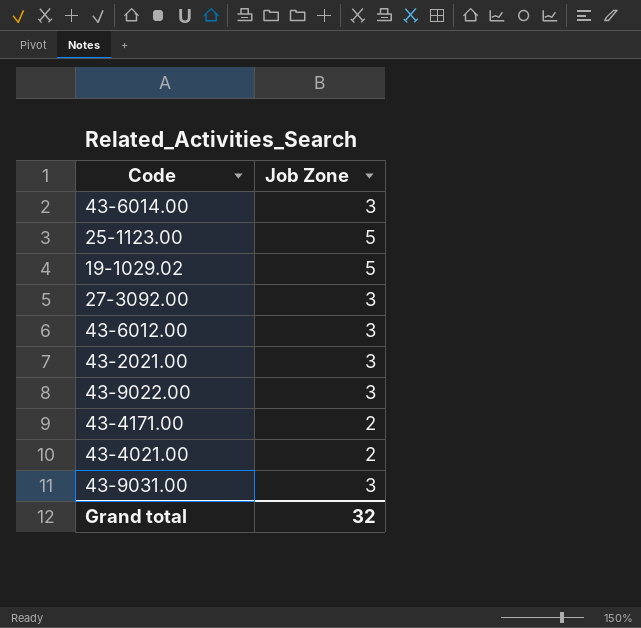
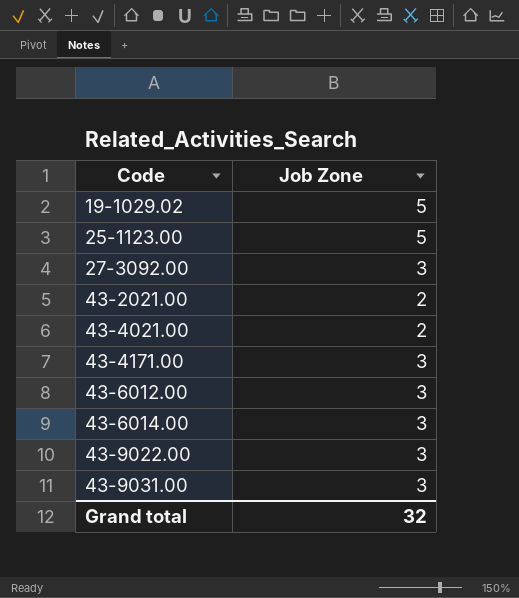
row order: none -> Code ascending
43-2021.00 | Job Zone: 3 -> 2
43-4171.00 | Job Zone: 2 -> 3

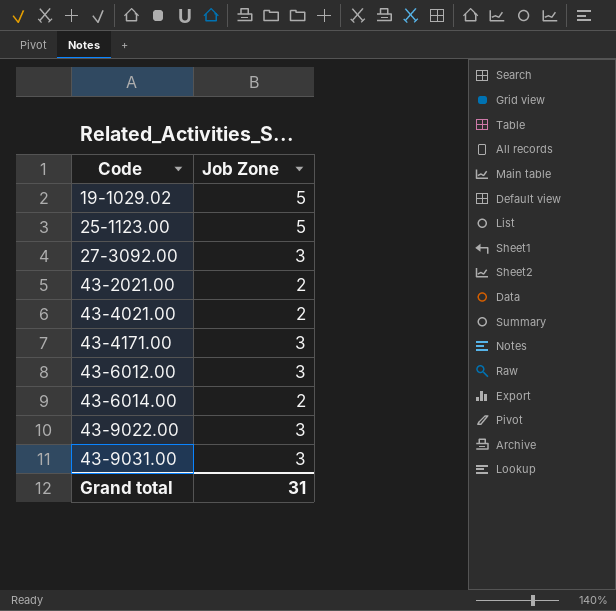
43-6014.00 | Job Zone: 3 -> 2
Grand total | Job Zone: 32 -> 31

